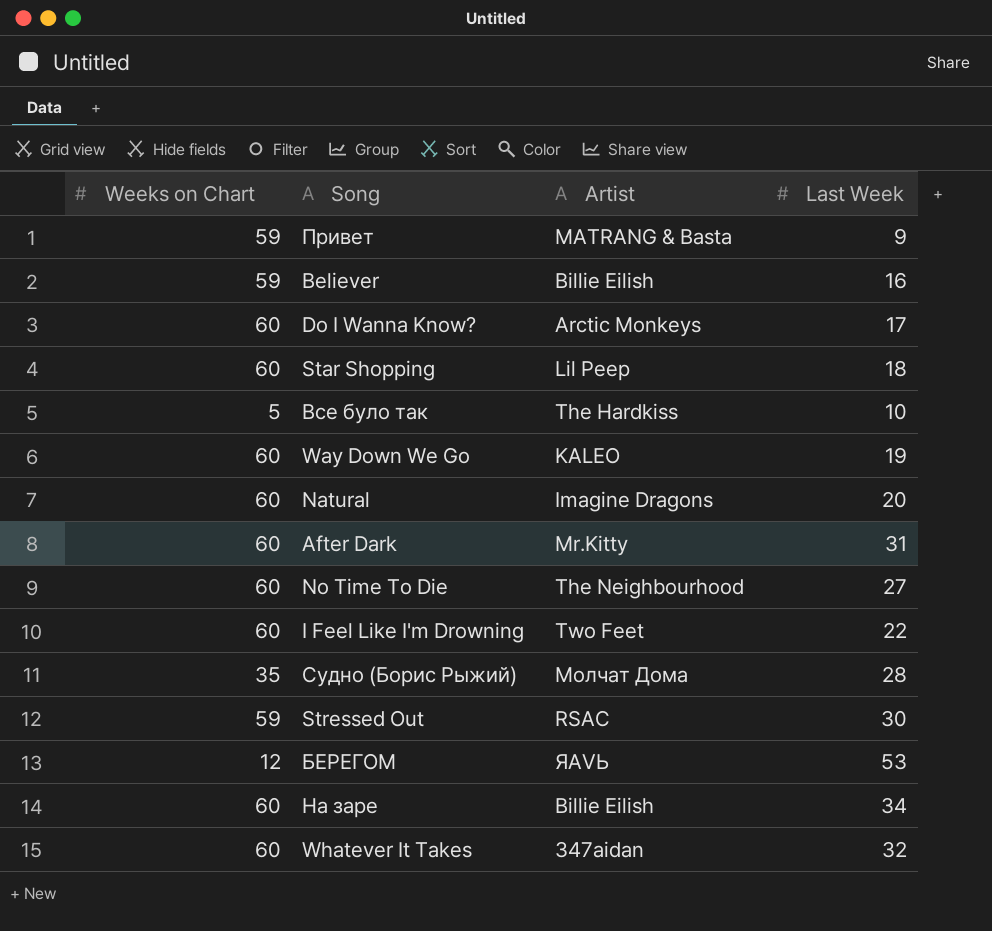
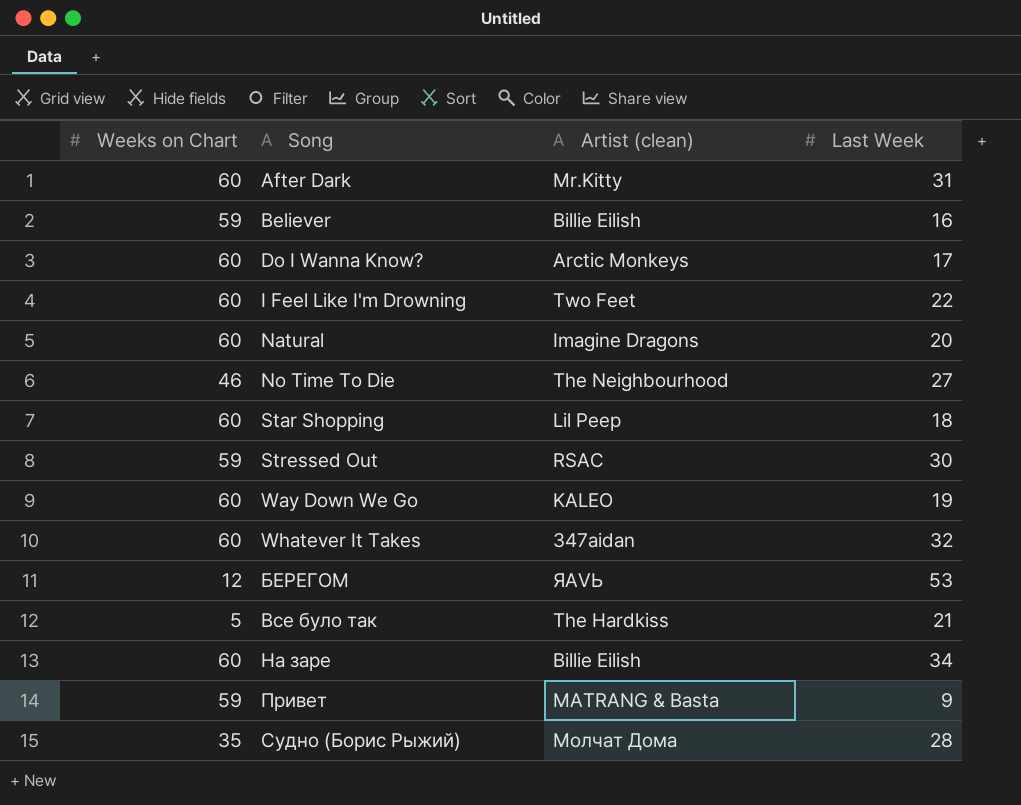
row order: none -> Song ascending
column name: Artist -> Artist (clean)
No Time To Die | Weeks on Chart: 60 -> 46
Все було так | Last Week: 10 -> 21

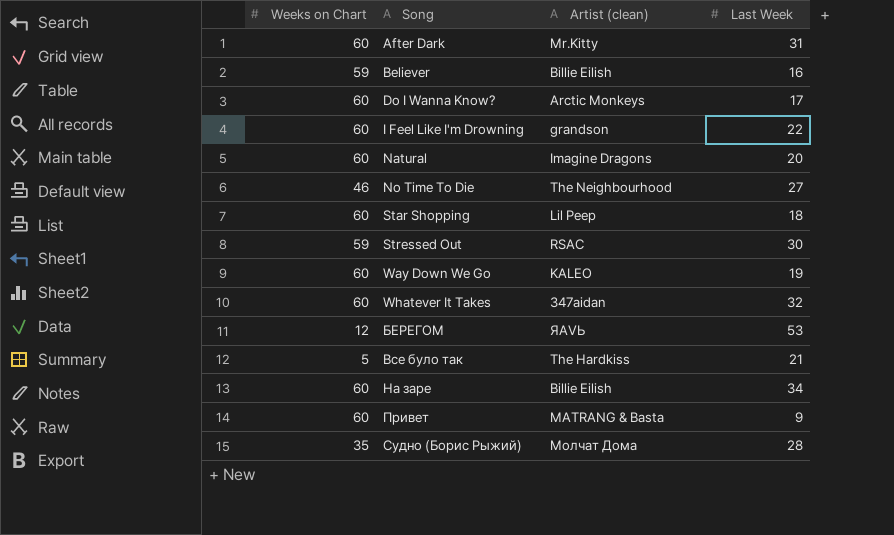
I Feel Like I'm Drowning | Artist (clean): Two Feet -> grandson
Привет | Weeks on Chart: 59 -> 60

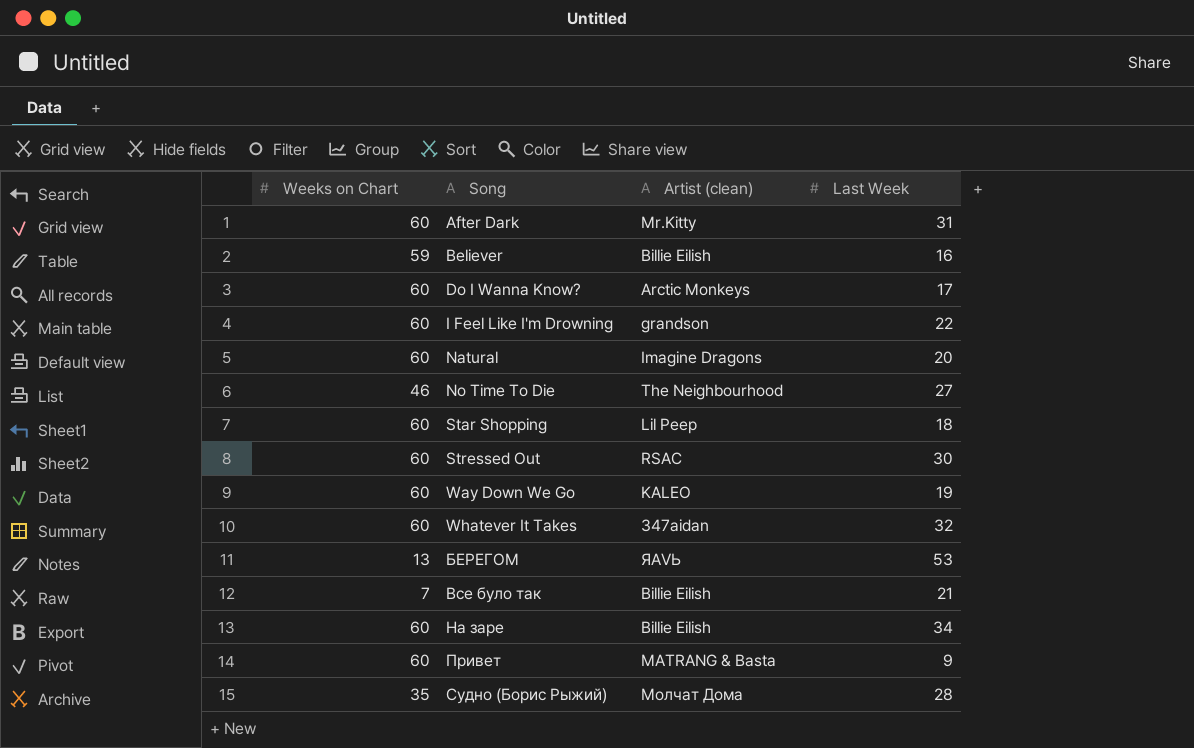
Stressed Out | Weeks on Chart: 59 -> 60
БЕРЕГОМ | Weeks on Chart: 12 -> 13
Все було так | Weeks on Chart: 5 -> 7
Все було так | Artist (clean): The Hardkiss -> Billie Eilish

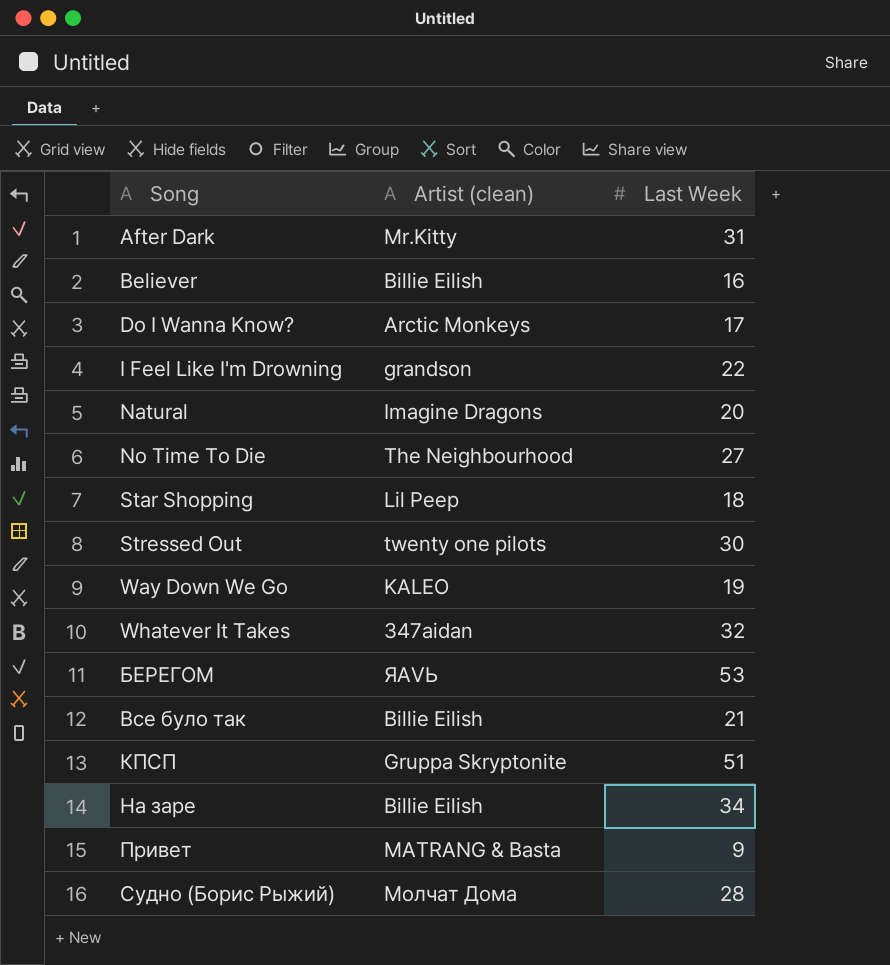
column Weeks on Chart | position: 1 -> none
Stressed Out | Artist (clean): RSAC -> twenty one pilots
row КПСП: none -> Gruppa Skryptonite | 51

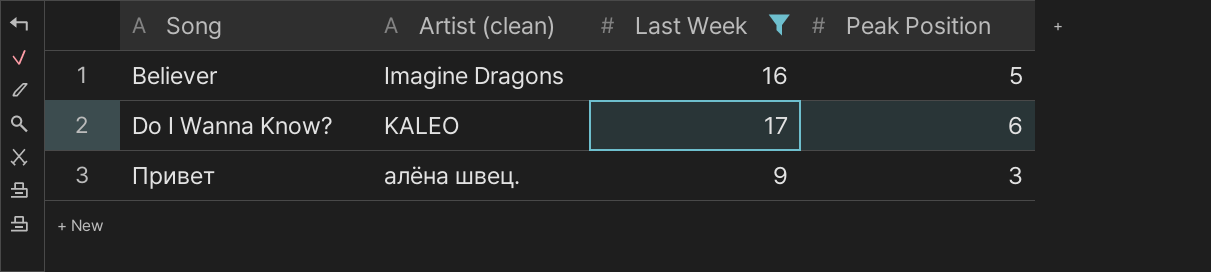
filter: none -> Last Week <= 17
column Peak Position | position: none -> 4
Believer | Artist (clean): Billie Eilish -> Imagine Dragons
Do I Wanna Know? | Artist (clean): Arctic Monkeys -> KALEO
Привет | Artist (clean): MATRANG & Basta -> алёна швец.

